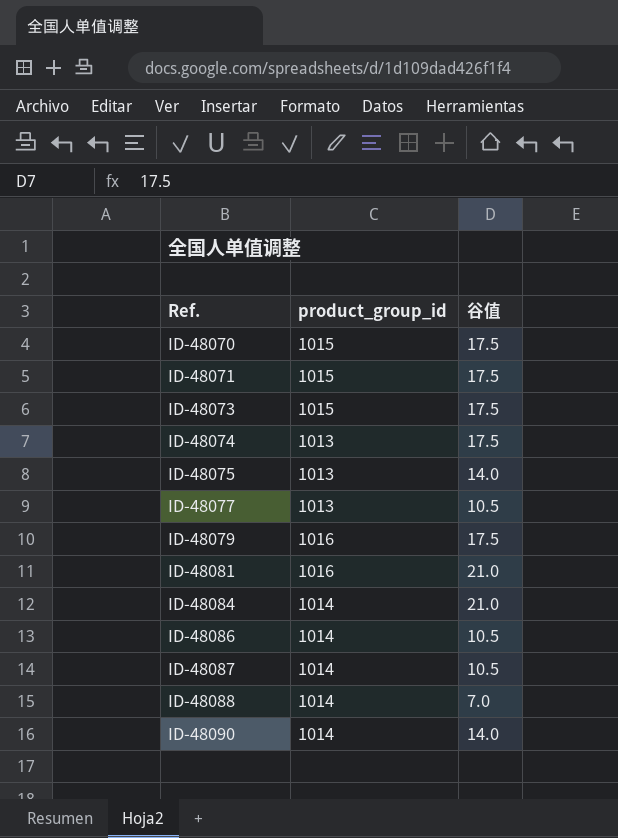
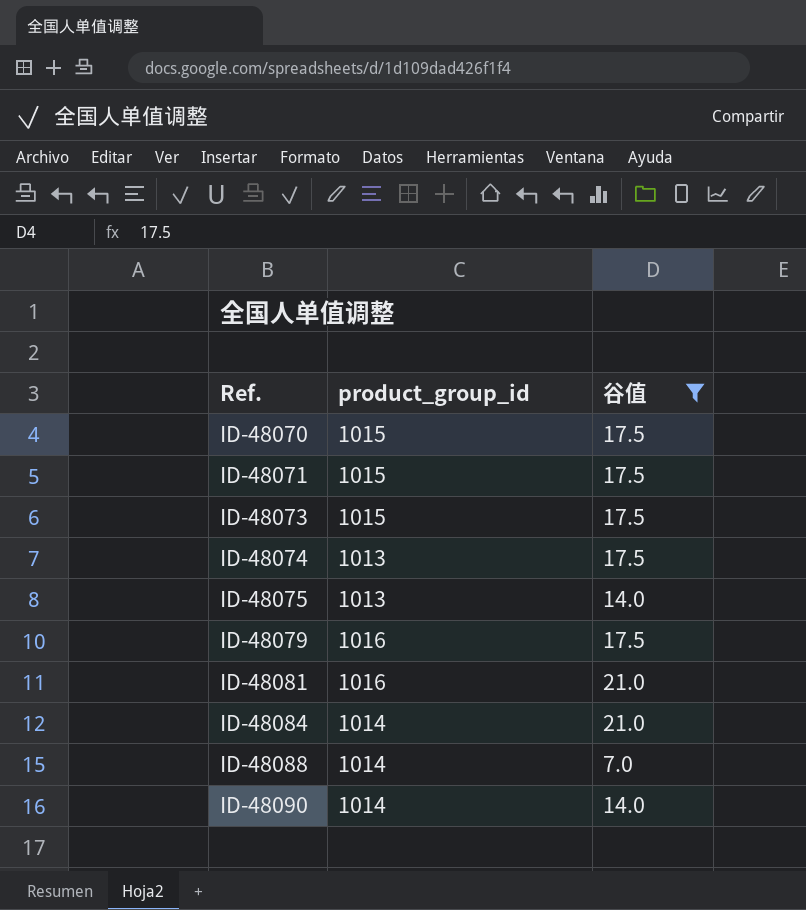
filter: none -> 谷值 != 10.5

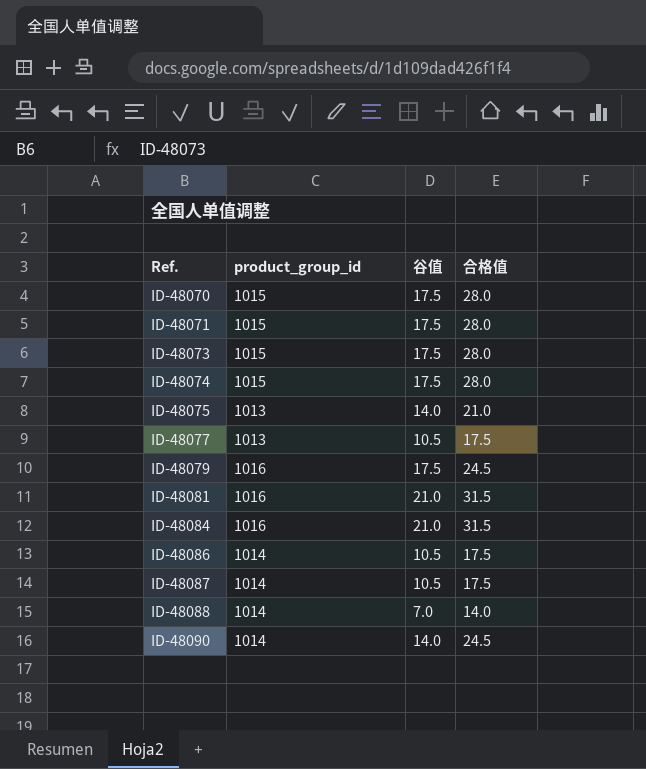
filter: 谷值 != 10.5 -> none
column 合格值 | position: none -> 4
ID-48074 | product_group_id: 1013 -> 1015
ID-48084 | product_group_id: 1014 -> 1016

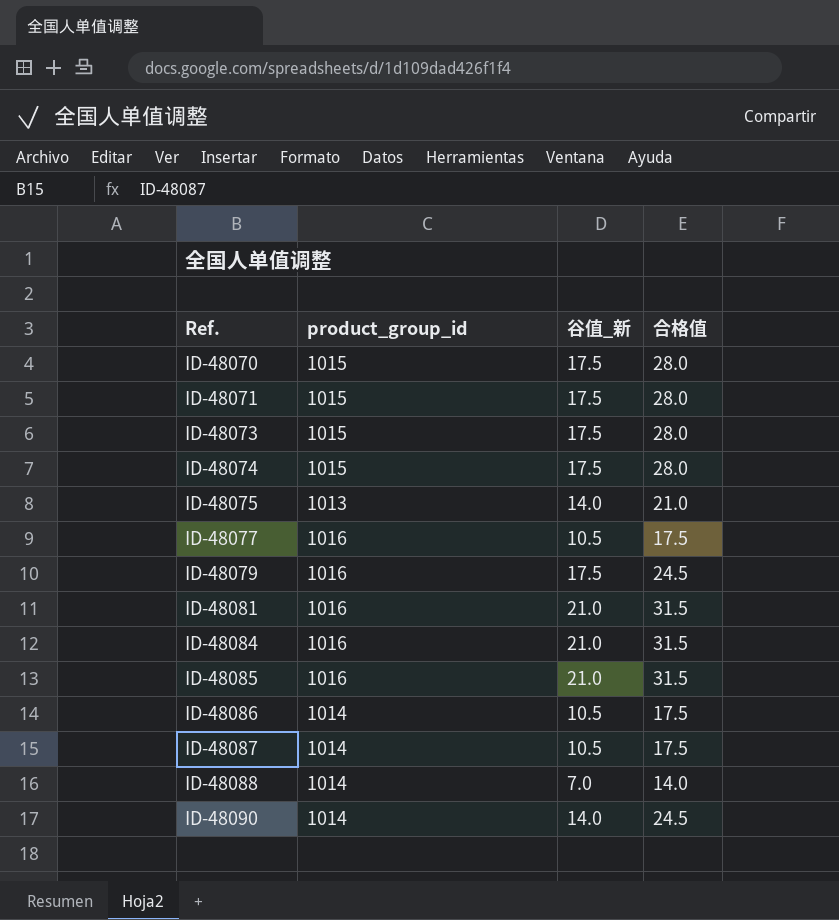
column name: 谷值 -> 谷值_新
ID-48077 | product_group_id: 1013 -> 1016
row ID-48085: none -> 1016 | 21.0 | 31.5

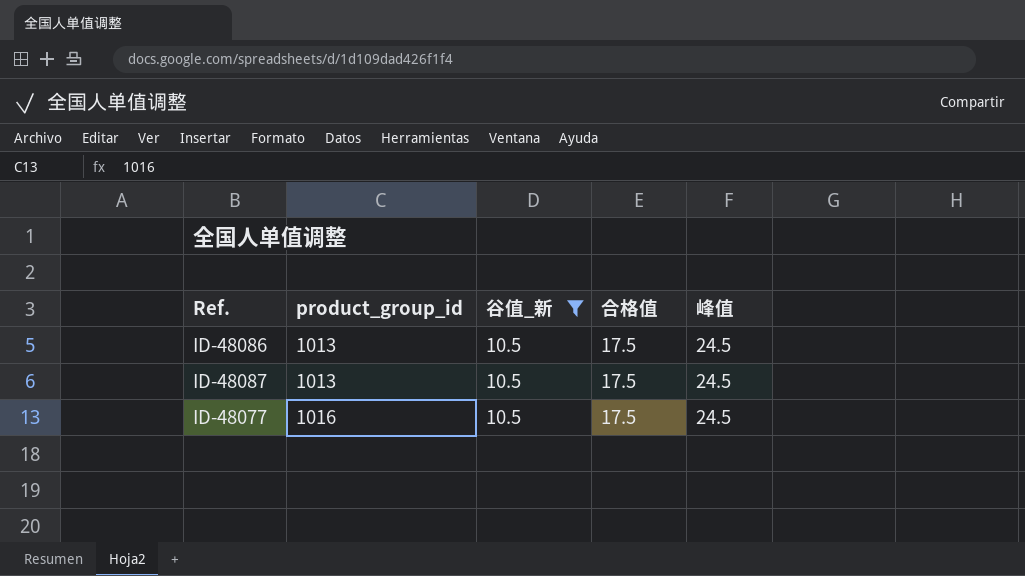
filter: none -> 谷值_新 = 10.5
row order: Ref. ascending -> product_group_id ascending
column 峰值 | position: none -> 5
ID-48086 | product_group_id: 1014 -> 1013
ID-48087 | product_group_id: 1014 -> 1013

